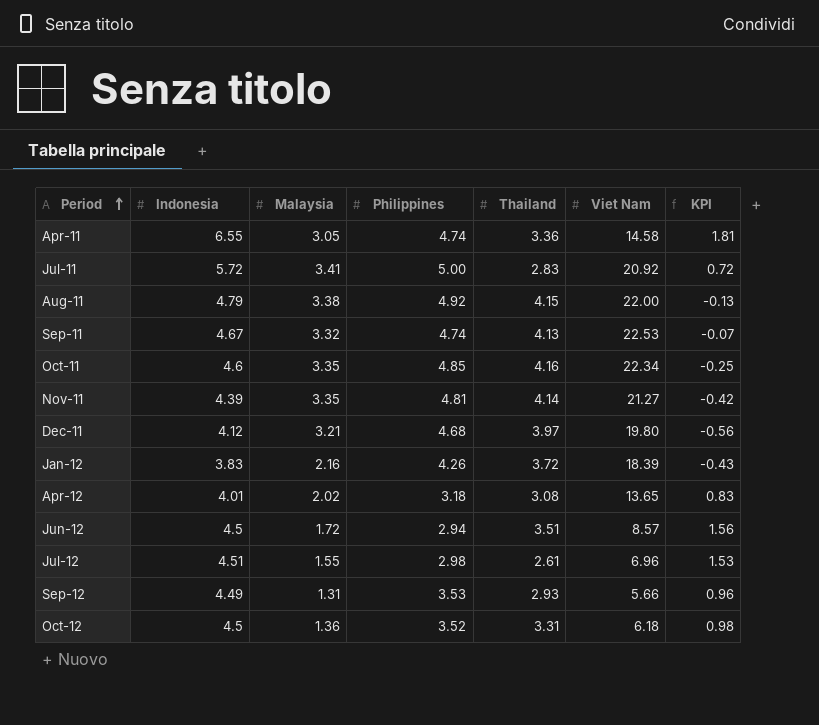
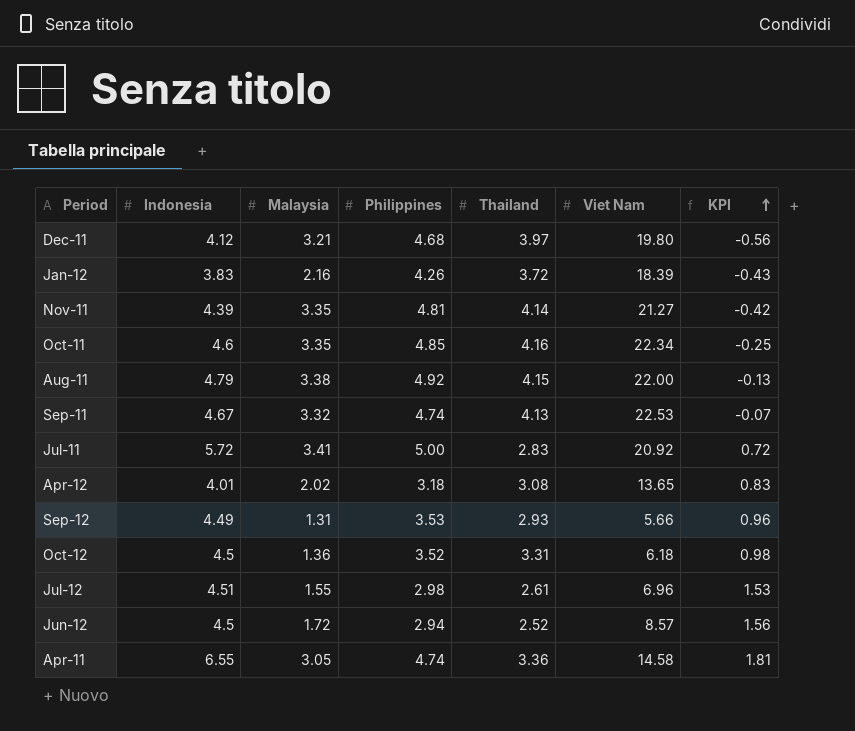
row order: Period ascending -> KPI ascending
Jun-12 | Thailand: 3.51 -> 2.52

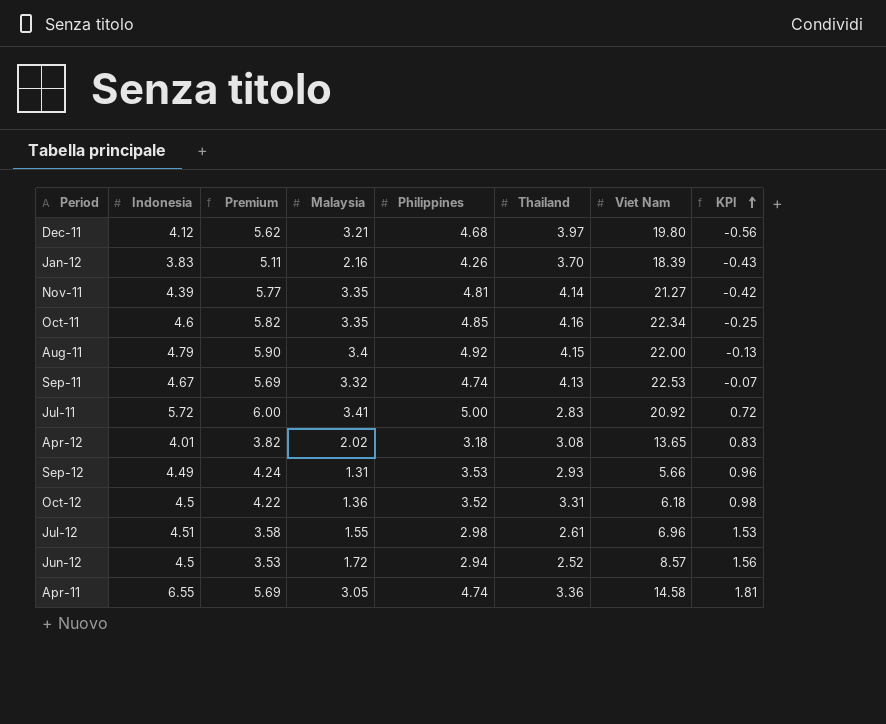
column Premium | formula: none -> [Philippines] * 1.2
Jan-12 | Thailand: 3.72 -> 3.70
Aug-11 | Malaysia: 3.38 -> 3.4

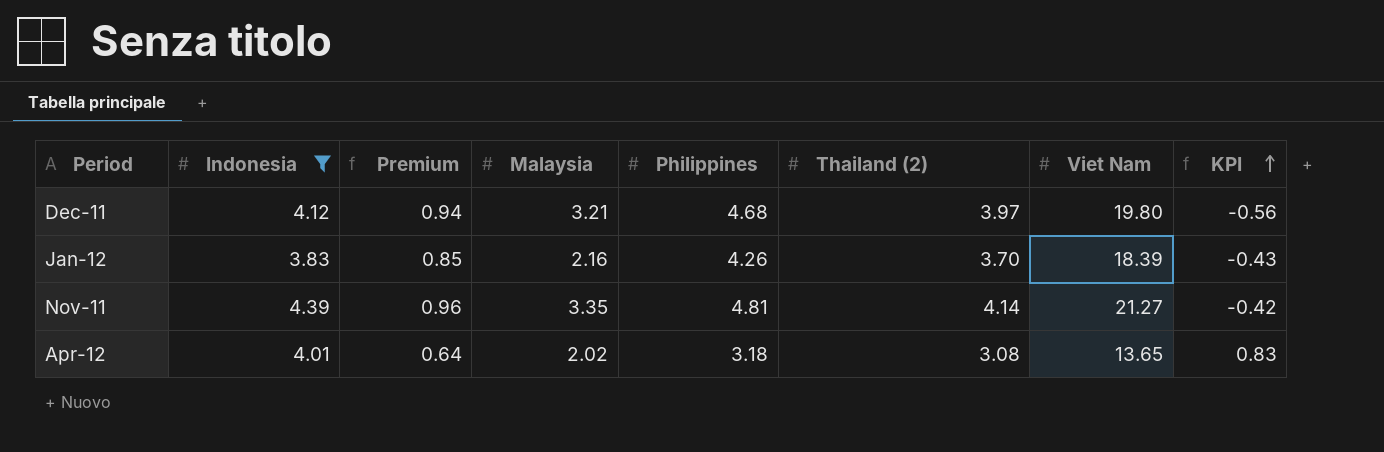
filter: none -> Indonesia <= 4.39
column Premium | formula: [Philippines] * 1.2 -> [Philippines] * 0.2
column name: Thailand -> Thailand (2)

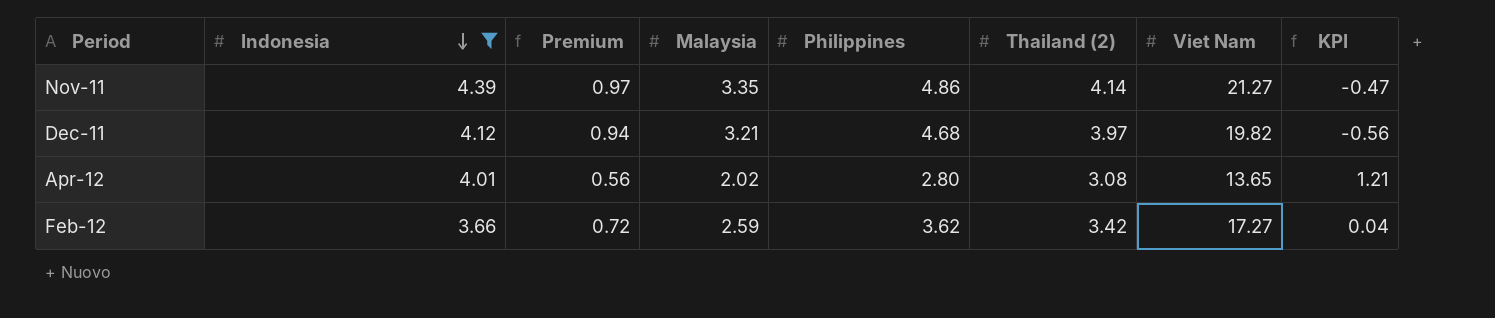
row order: KPI ascending -> Indonesia descending
row Jan-12: 3.83 | 0.85 | 2.16 | 4.26 | 3.70 | 18.39 | -0.43 -> none
Nov-11 | Premium: 0.96 -> 0.97
Nov-11 | Philippines: 4.81 -> 4.86
Nov-11 | KPI: -0.42 -> -0.47
Dec-11 | Viet Nam: 19.80 -> 19.82
Apr-12 | Premium: 0.64 -> 0.56
Apr-12 | Philippines: 3.18 -> 2.80
Apr-12 | KPI: 0.83 -> 1.21
row Feb-12: none -> 3.66 | 0.72 | 2.59 | 3.62 | 3.42 | 17.27 | 0.04

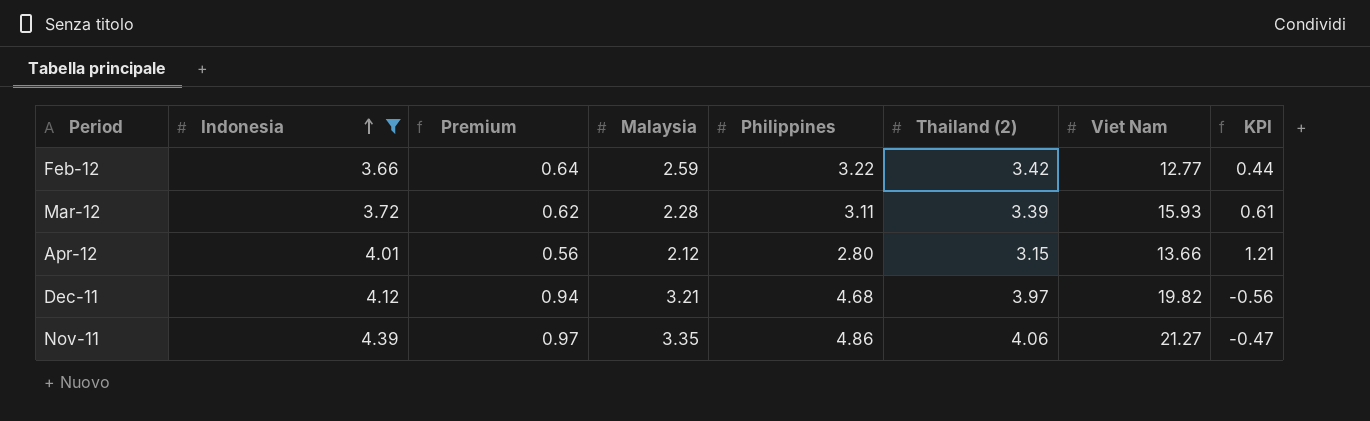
row order: Indonesia descending -> Indonesia ascending
Feb-12 | Premium: 0.72 -> 0.64
Feb-12 | Philippines: 3.62 -> 3.22
Feb-12 | Viet Nam: 17.27 -> 12.77
Feb-12 | KPI: 0.04 -> 0.44
row Mar-12: none -> 3.72 | 0.62 | 2.28 | 3.11 | 3.39 | 15.93 | 0.61
Apr-12 | Malaysia: 2.02 -> 2.12
Apr-12 | Thailand (2): 3.08 -> 3.15
Apr-12 | Viet Nam: 13.65 -> 13.66
Nov-11 | Thailand (2): 4.14 -> 4.06

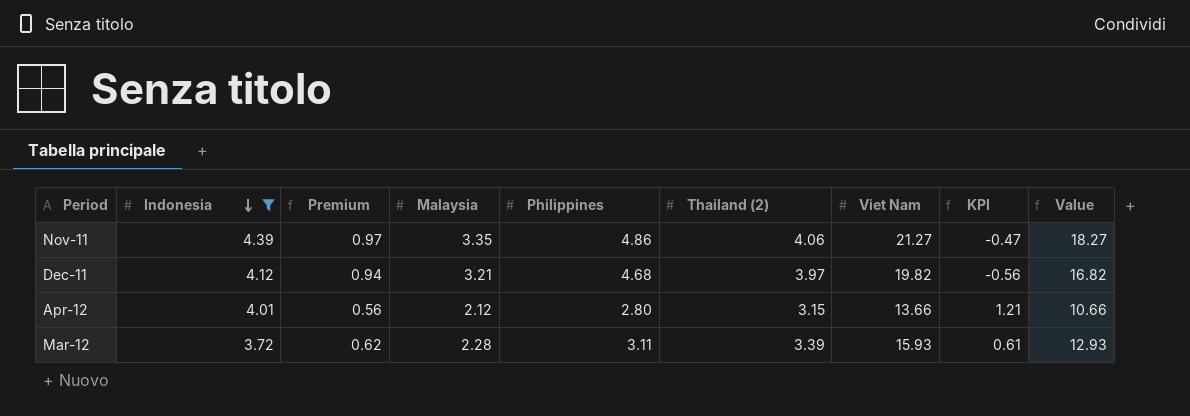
row order: Indonesia ascending -> Indonesia descending
column Value | formula: none -> [Viet Nam] - 3
row Feb-12: 3.66 | 0.64 | 2.59 | 3.22 | 3.42 | 12.77 | 0.44 -> none

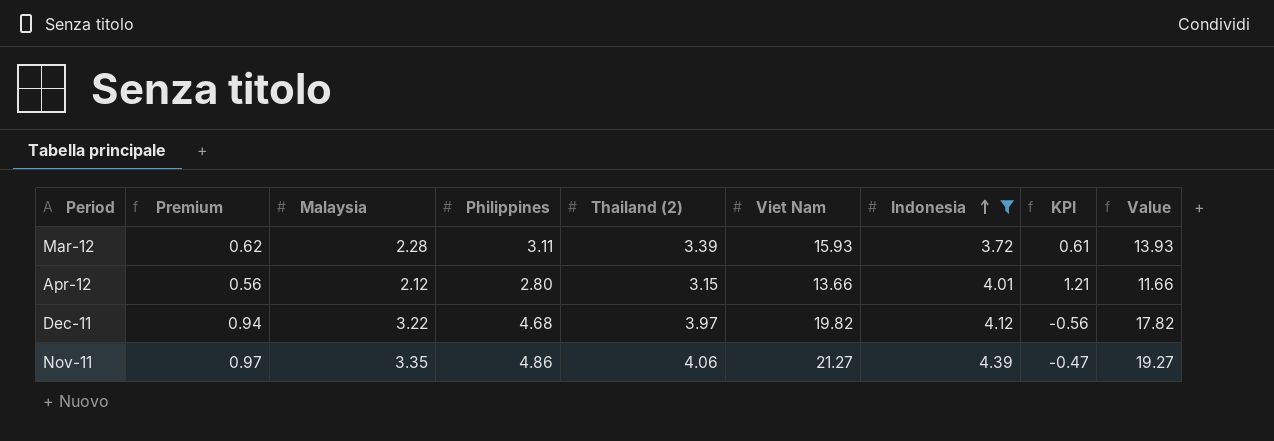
row order: Indonesia descending -> Indonesia ascending
column Indonesia | position: 2 -> 7
column Value | formula: [Viet Nam] - 3 -> [Viet Nam] - 2
Dec-11 | Malaysia: 3.21 -> 3.22

